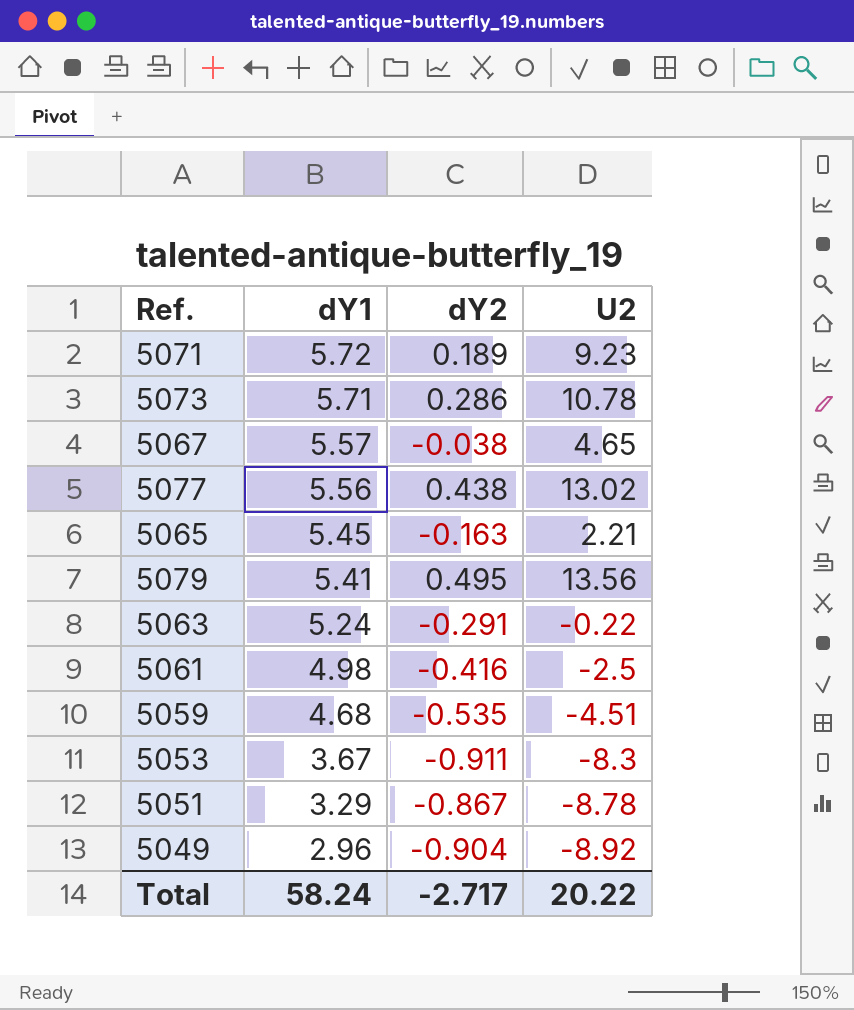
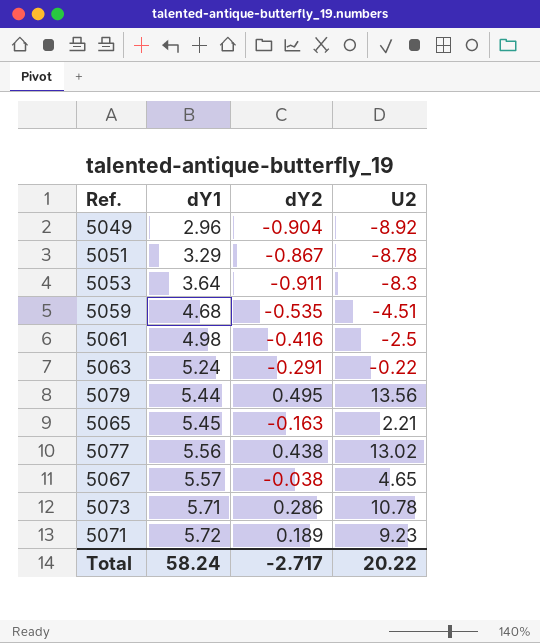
row order: dY1 descending -> dY1 ascending
5053 | dY1: 3.67 -> 3.64
5079 | dY1: 5.41 -> 5.44

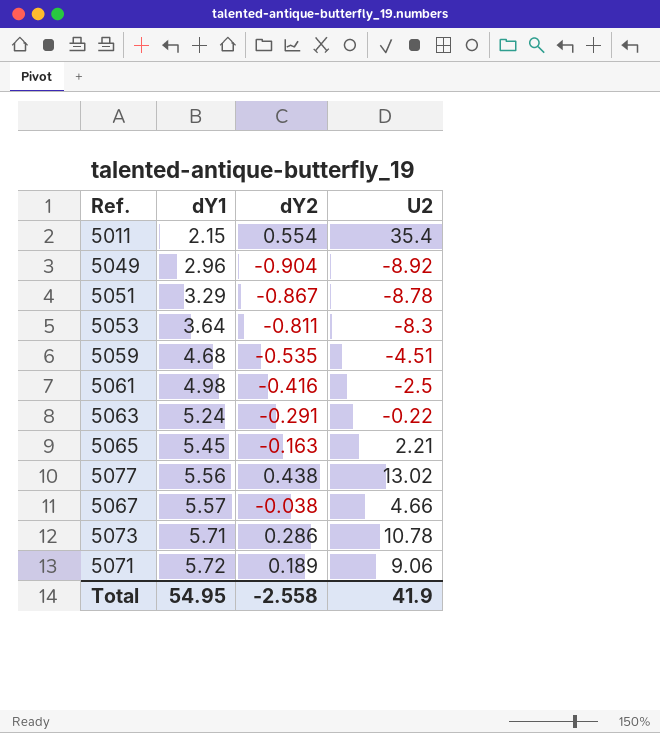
row 5079: 5.44 | 0.495 | 13.56 -> none
row 5011: none -> 2.15 | 0.554 | 35.4
5053 | dY2: -0.911 -> -0.811
5067 | U2: 4.65 -> 4.66
5071 | U2: 9.23 -> 9.06
Total | dY1: 58.24 -> 54.95
Total | dY2: -2.717 -> -2.558
Total | U2: 20.22 -> 41.9

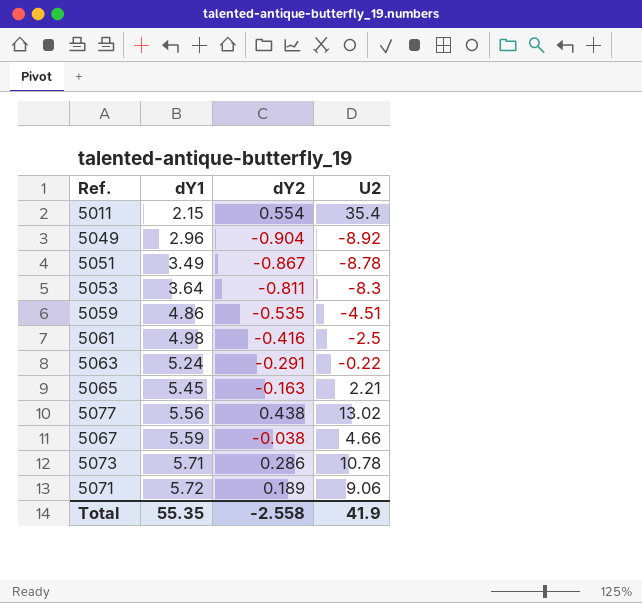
5051 | dY1: 3.29 -> 3.49
5059 | dY1: 4.68 -> 4.86
5067 | dY1: 5.57 -> 5.59
Total | dY1: 54.95 -> 55.35

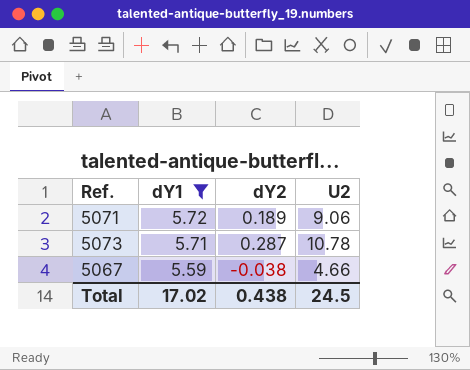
filter: none -> dY1 >= 5.59
row order: dY1 ascending -> dY1 descending
5073 | dY2: 0.286 -> 0.287
Total | dY1: 55.35 -> 17.02
Total | dY2: -2.558 -> 0.438
Total | U2: 41.9 -> 24.5

